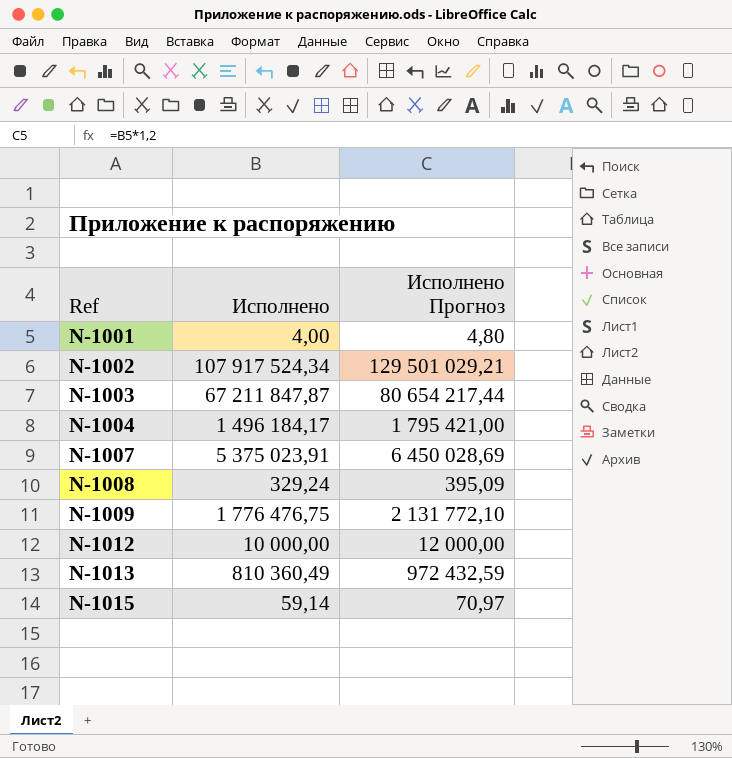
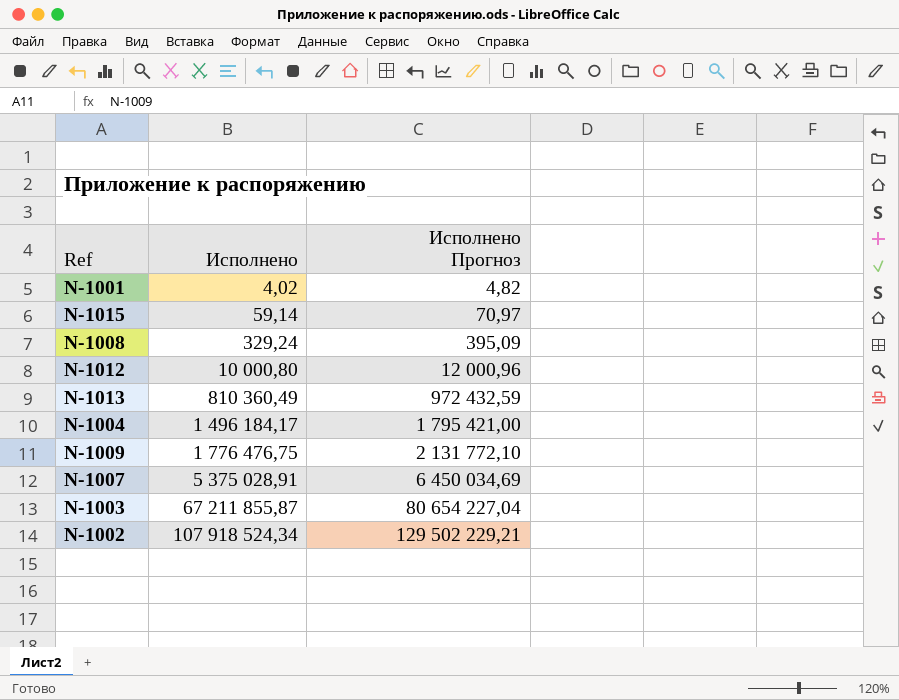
row order: Ref ascending -> Исполнено ascending
N-1001 | Исполнено: 4,00 -> 4,02
N-1001 | Исполнено Прогноз: 4,80 -> 4,82
N-1012 | Исполнено: 10 000,00 -> 10 000,80
N-1012 | Исполнено Прогноз: 12 000,00 -> 12 000,96
N-1007 | Исполнено: 5 375 023,91 -> 5 375 028,91
N-1007 | Исполнено Прогноз: 6 450 028,69 -> 6 450 034,69
N-1003 | Исполнено: 67 211 847,87 -> 67 211 855,87
N-1003 | Исполнено Прогноз: 80 654 217,44 -> 80 654 227,04
N-1002 | Исполнено: 107 917 524,34 -> 107 918 524,34
N-1002 | Исполнено Прогноз: 129 501 029,21 -> 129 502 229,21

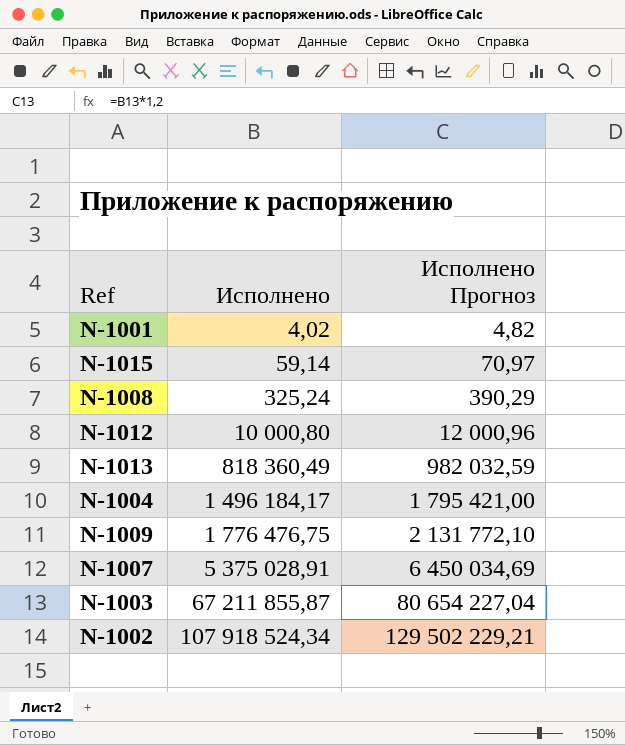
N-1008 | Исполнено: 329,24 -> 325,24
N-1008 | Исполнено Прогноз: 395,09 -> 390,29
N-1013 | Исполнено: 810 360,49 -> 818 360,49
N-1013 | Исполнено Прогноз: 972 432,59 -> 982 032,59

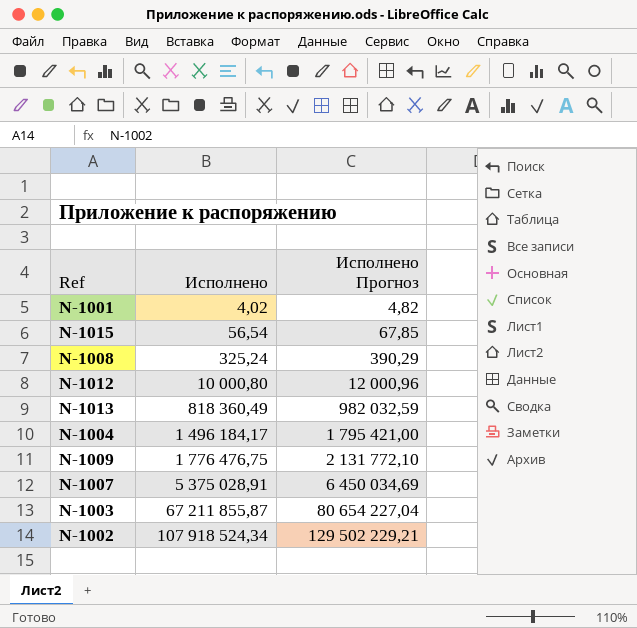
N-1015 | Исполнено: 59,14 -> 56,54
N-1015 | Исполнено Прогноз: 70,97 -> 67,85

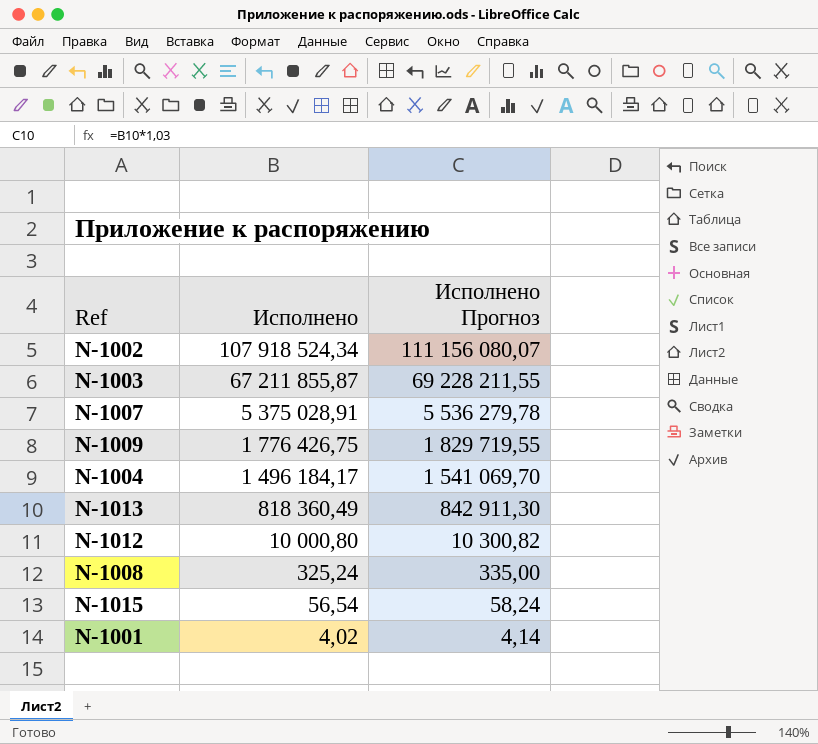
row order: Исполнено ascending -> Исполнено descending
column Исполнено Прогноз | formula: [Исполнено] * 1,2 -> [Исполнено] * 1,03
N-1009 | Исполнено: 1 776 476,75 -> 1 776 426,75

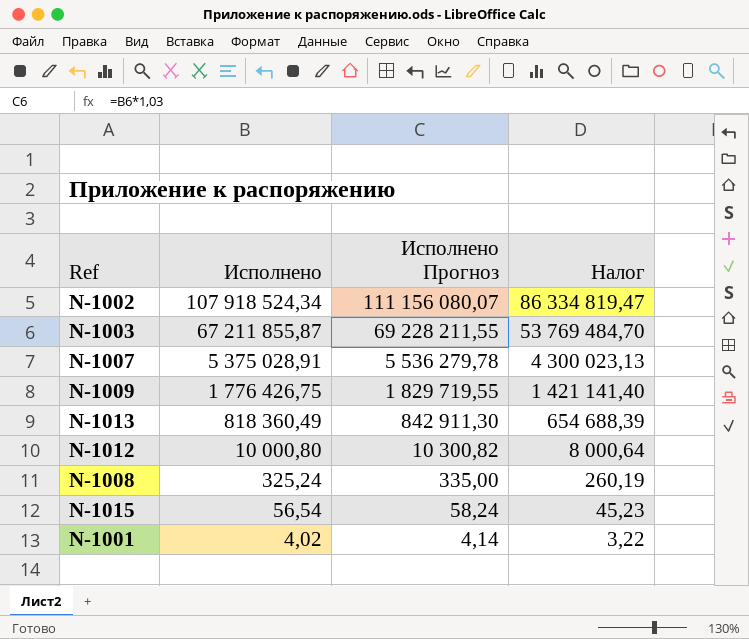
column Налог | formula: none -> [Исполнено] * 0,8
row N-1004: 1 496 184,17 | 1 541 069,70 -> none

